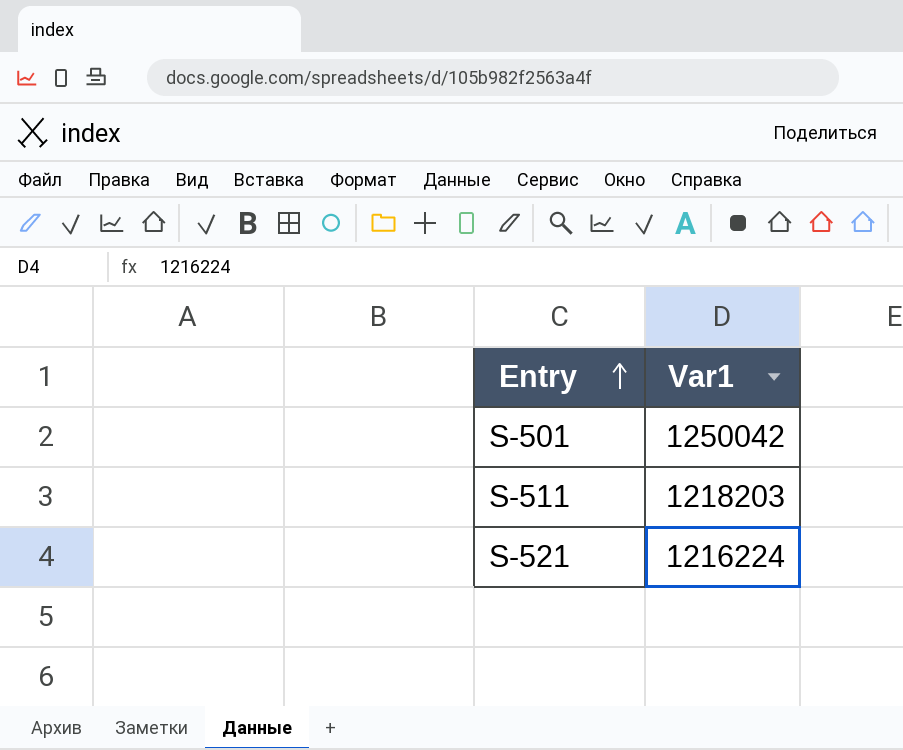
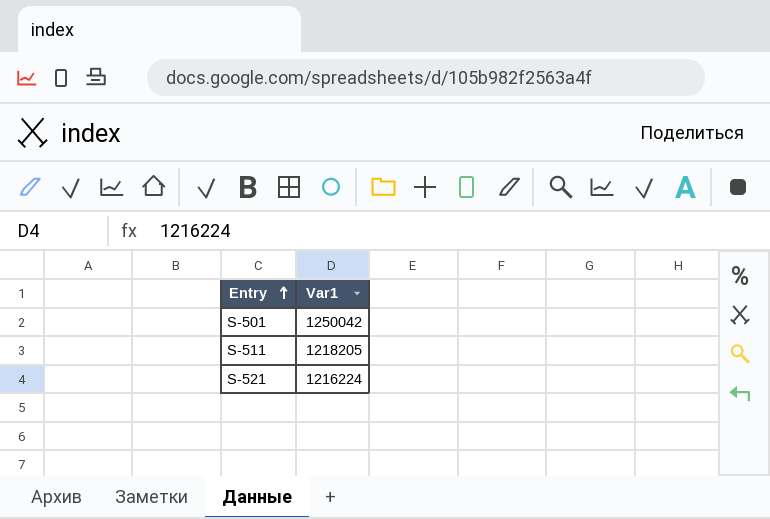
S-511 | Var1: 1218203 -> 1218205

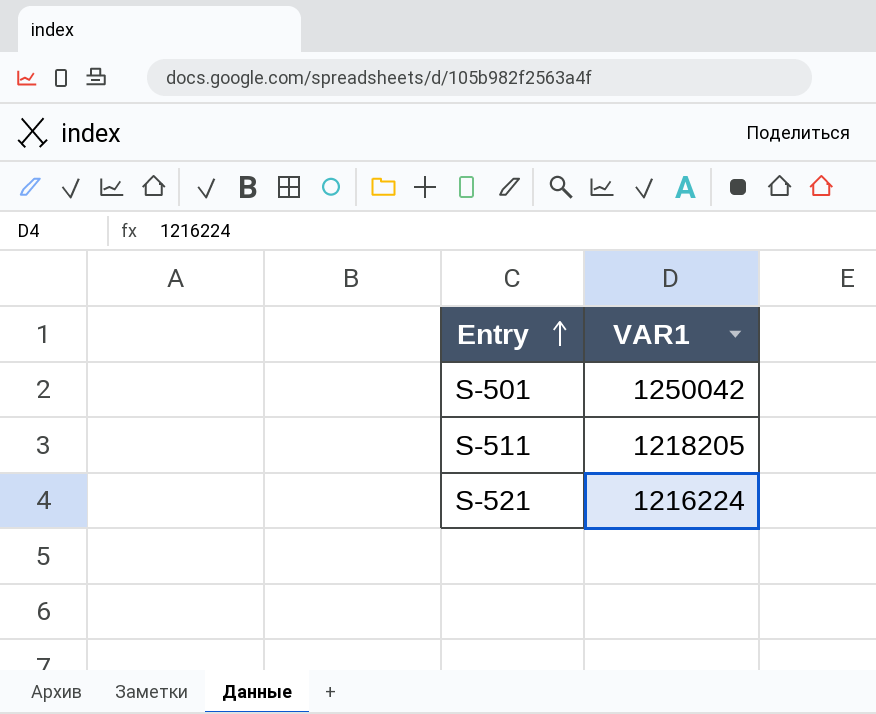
column name: Var1 -> VAR1

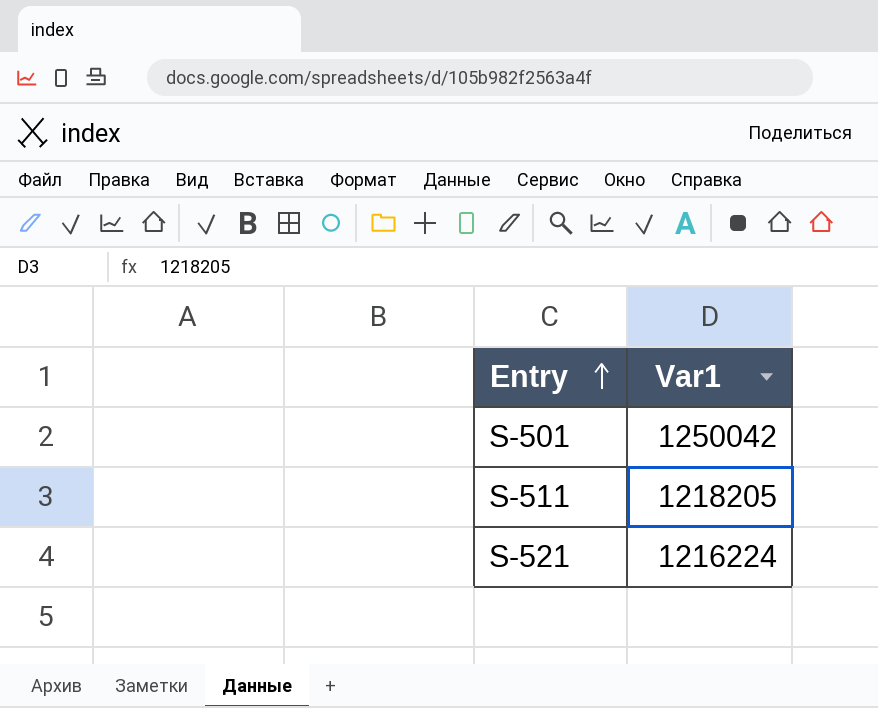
column name: VAR1 -> Var1

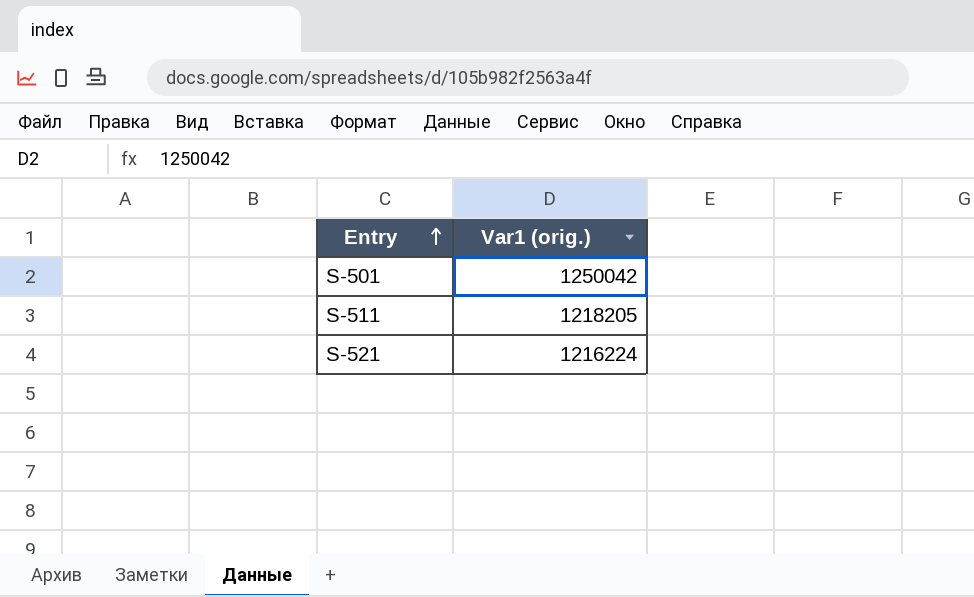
column name: Var1 -> Var1 (orig.)

